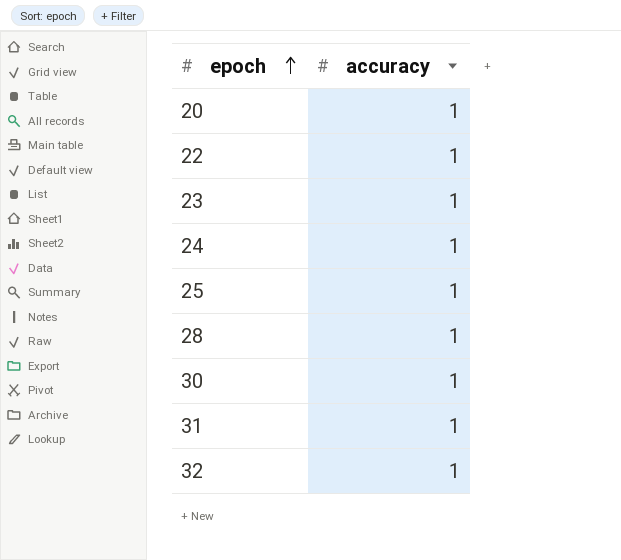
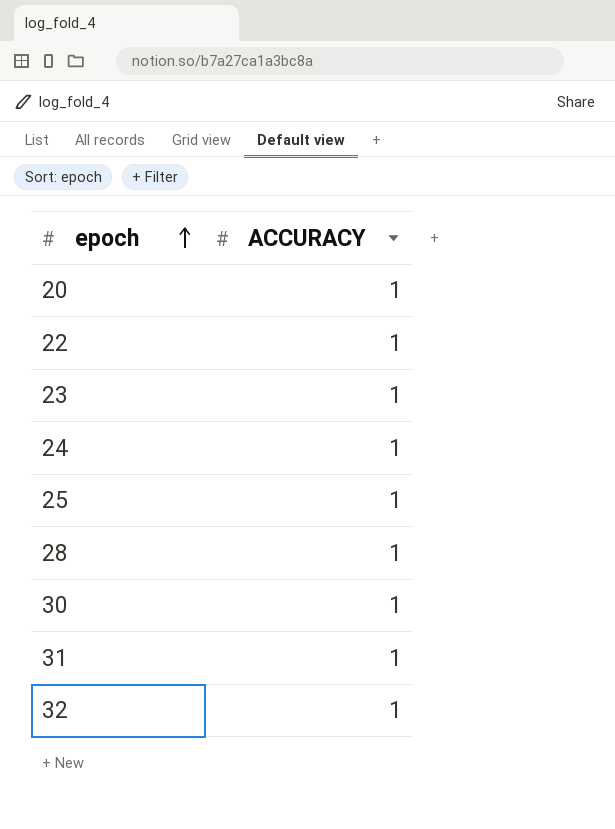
column name: accuracy -> ACCURACY

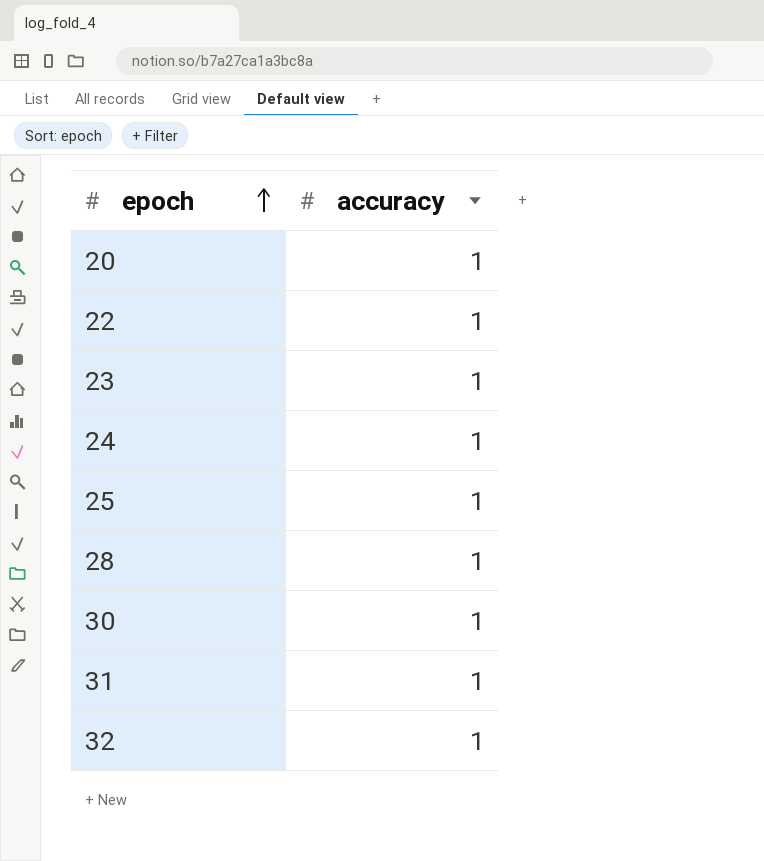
column name: ACCURACY -> accuracy

